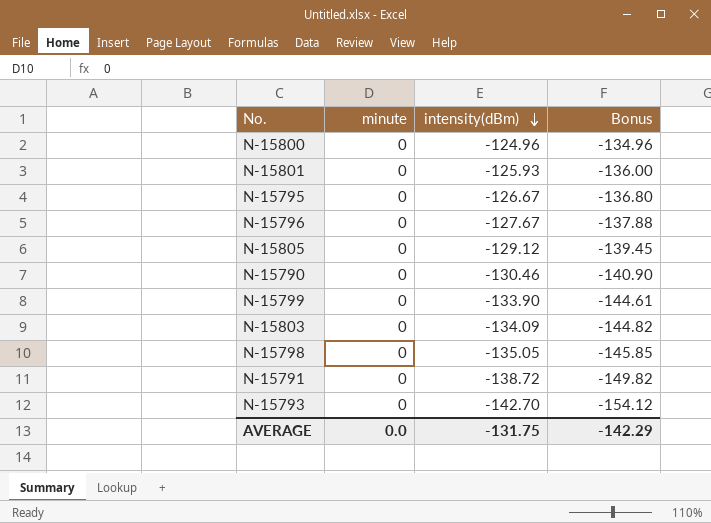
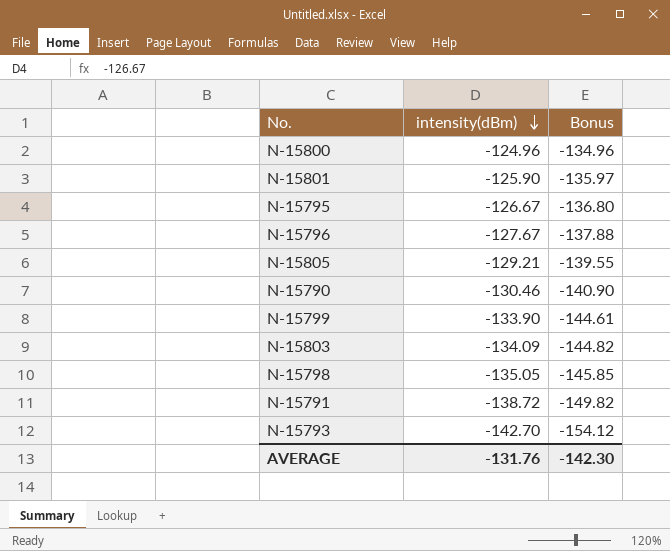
column minute | position: 2 -> none
N-15801 | intensity(dBm): -125.93 -> -125.90
N-15801 | Bonus: -136.00 -> -135.97
N-15805 | intensity(dBm): -129.12 -> -129.21
N-15805 | Bonus: -139.45 -> -139.55
AVERAGE | intensity(dBm): -131.75 -> -131.76
AVERAGE | Bonus: -142.29 -> -142.30

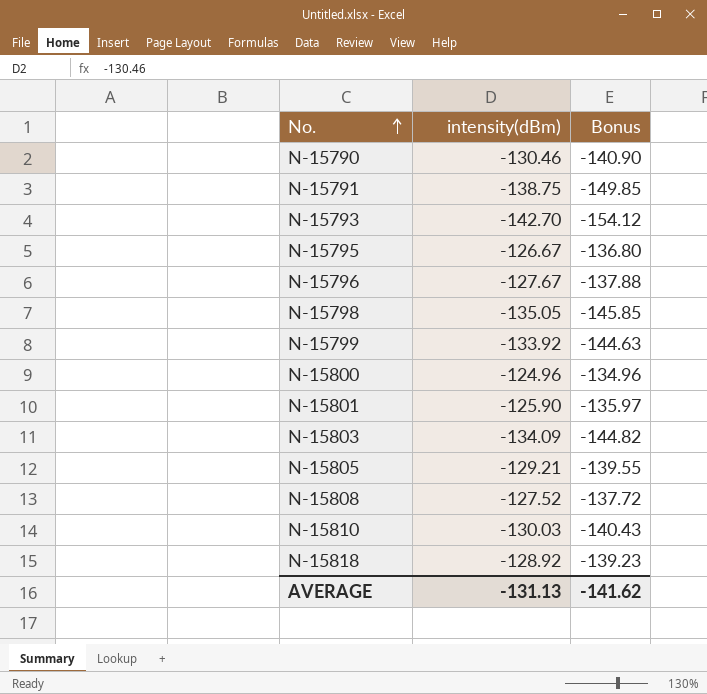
row order: intensity(dBm) descending -> No. ascending
N-15791 | intensity(dBm): -138.72 -> -138.75
N-15791 | Bonus: -149.82 -> -149.85
N-15799 | intensity(dBm): -133.90 -> -133.92
N-15799 | Bonus: -144.61 -> -144.63
row N-15808: none -> -127.52 | -137.72
row N-15810: none -> -130.03 | -140.43
row N-15818: none -> -128.92 | -139.23
AVERAGE | intensity(dBm): -131.76 -> -131.13
AVERAGE | Bonus: -142.30 -> -141.62

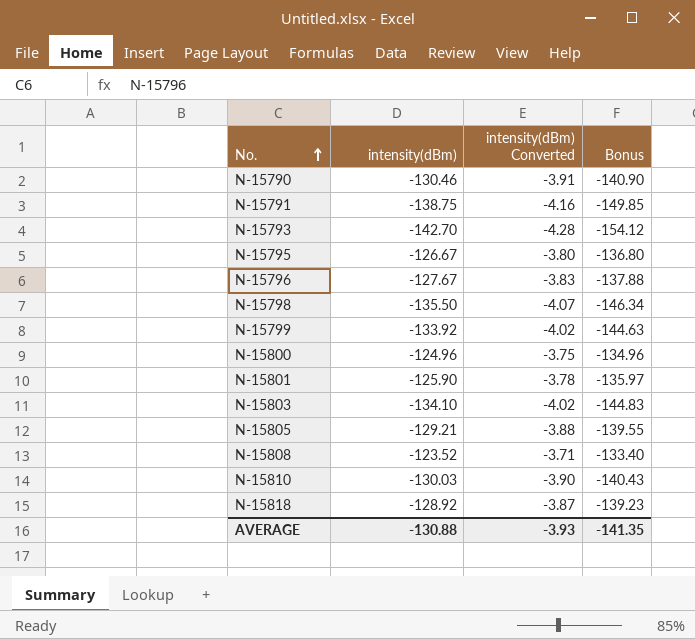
column intensity(dBm) Converted | formula: none -> [intensity(dBm)] * 0.03
N-15798 | intensity(dBm): -135.05 -> -135.50
N-15798 | Bonus: -145.85 -> -146.34
N-15803 | intensity(dBm): -134.09 -> -134.10
N-15803 | Bonus: -144.82 -> -144.83
N-15808 | intensity(dBm): -127.52 -> -123.52
N-15808 | Bonus: -137.72 -> -133.40
AVERAGE | intensity(dBm): -131.13 -> -130.88
AVERAGE | Bonus: -141.62 -> -141.35

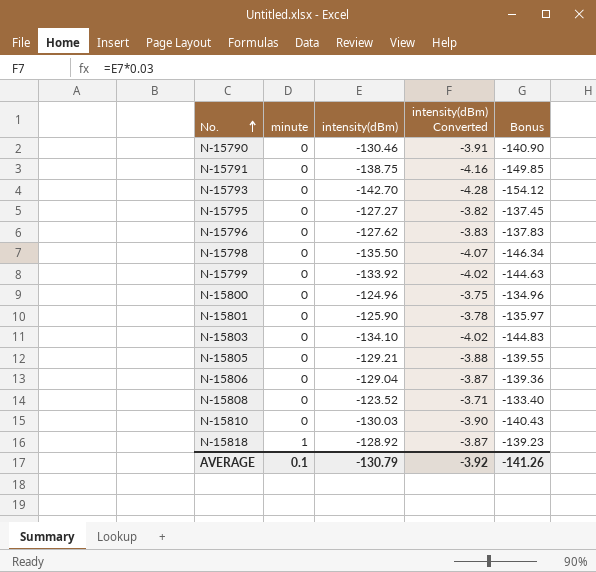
column minute | position: none -> 2
N-15795 | intensity(dBm): -126.67 -> -127.27
N-15795 | intensity(dBm) Converted: -3.80 -> -3.82
N-15795 | Bonus: -136.80 -> -137.45
N-15796 | intensity(dBm): -127.67 -> -127.62
N-15796 | Bonus: -137.88 -> -137.83
row N-15806: none -> 0 | -129.04 | -3.87 | -139.36
AVERAGE | intensity(dBm): -130.88 -> -130.79
AVERAGE | intensity(dBm) Converted: -3.93 -> -3.92
AVERAGE | Bonus: -141.35 -> -141.26

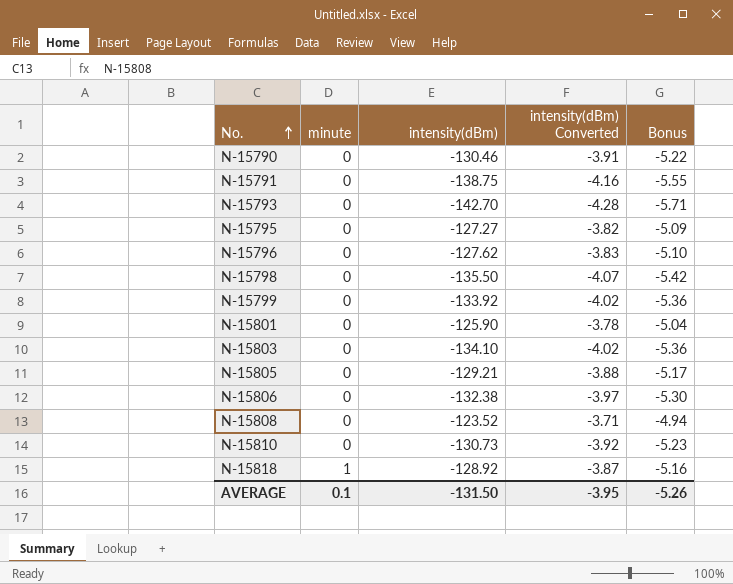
column Bonus | formula: [intensity(dBm)] * 1.08 -> [intensity(dBm)] * 0.04
row N-15800: 0 | -124.96 | -3.75 | -134.96 -> none
N-15806 | intensity(dBm): -129.04 -> -132.38
N-15806 | intensity(dBm) Converted: -3.87 -> -3.97
N-15810 | intensity(dBm): -130.03 -> -130.73
N-15810 | intensity(dBm) Converted: -3.90 -> -3.92
AVERAGE | intensity(dBm): -130.79 -> -131.50
AVERAGE | intensity(dBm) Converted: -3.92 -> -3.95
AVERAGE | Bonus: -141.26 -> -5.26

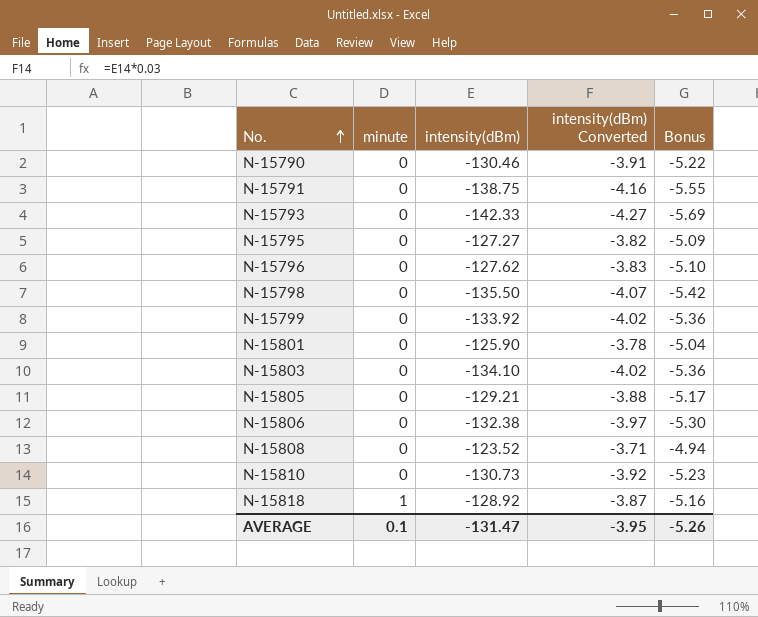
N-15793 | intensity(dBm): -142.70 -> -142.33
N-15793 | intensity(dBm) Converted: -4.28 -> -4.27
N-15793 | Bonus: -5.71 -> -5.69
AVERAGE | intensity(dBm): -131.50 -> -131.47

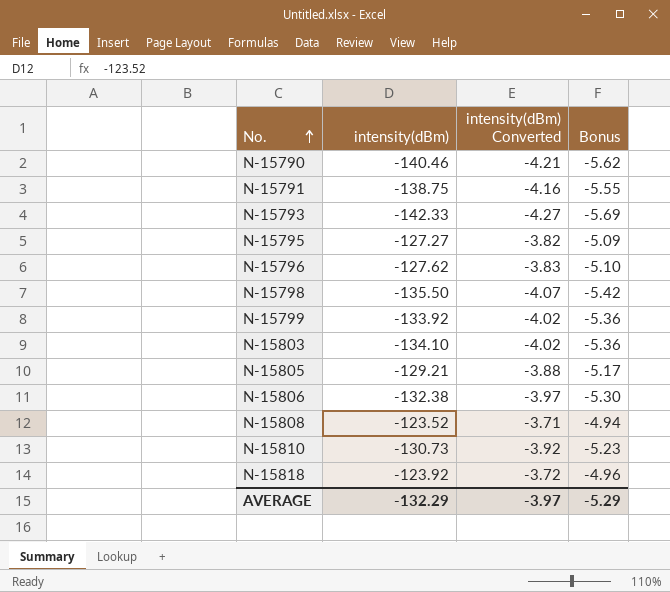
column minute | position: 2 -> none
row N-15801: 0 | -125.90 | -3.78 | -5.04 -> none
N-15790 | intensity(dBm): -130.46 -> -140.46
N-15790 | intensity(dBm) Converted: -3.91 -> -4.21
N-15790 | Bonus: -5.22 -> -5.62
N-15818 | intensity(dBm): -128.92 -> -123.92
N-15818 | intensity(dBm) Converted: -3.87 -> -3.72
N-15818 | Bonus: -5.16 -> -4.96
AVERAGE | intensity(dBm): -131.47 -> -132.29
AVERAGE | intensity(dBm) Converted: -3.95 -> -3.97
AVERAGE | Bonus: -5.26 -> -5.29

